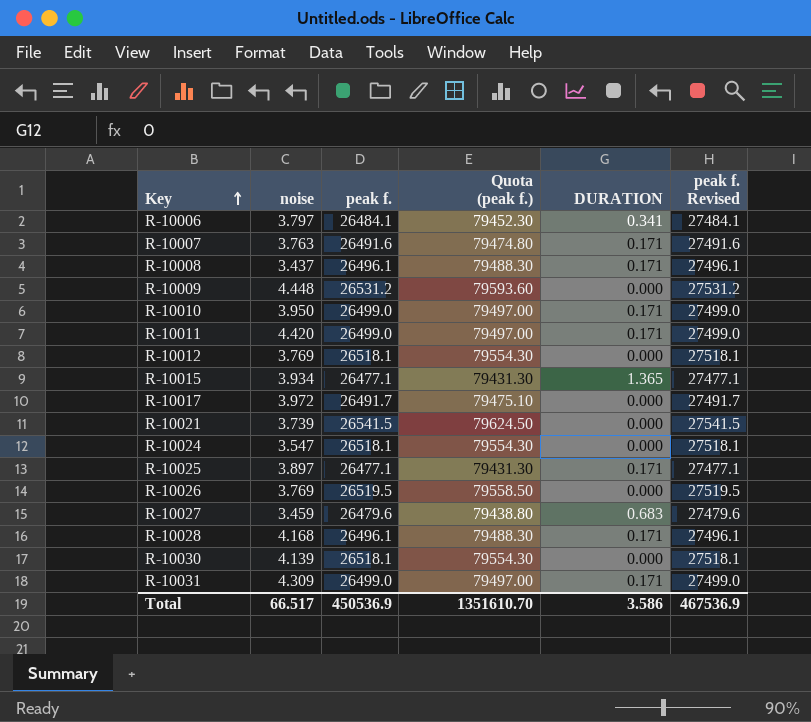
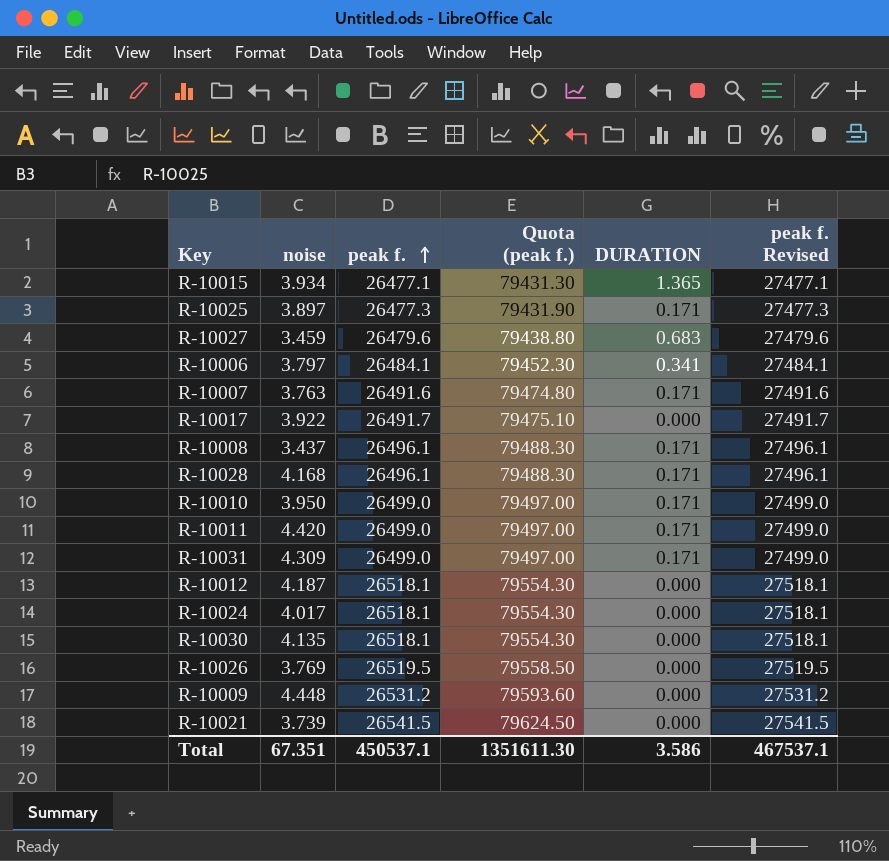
row order: Key ascending -> peak f. ascending
R-10025 | peak f.: 26477.1 -> 26477.3
R-10025 | Quota (peak f.): 79431.30 -> 79431.90
R-10025 | peak f. Revised: 27477.1 -> 27477.3
R-10017 | noise: 3.972 -> 3.922
R-10012 | noise: 3.769 -> 4.187
R-10024 | noise: 3.547 -> 4.017
R-10030 | noise: 4.139 -> 4.135
Total | noise: 66.517 -> 67.351
Total | peak f.: 450536.9 -> 450537.1
Total | Quota (peak f.): 1351610.70 -> 1351611.30
Total | peak f. Revised: 467536.9 -> 467537.1

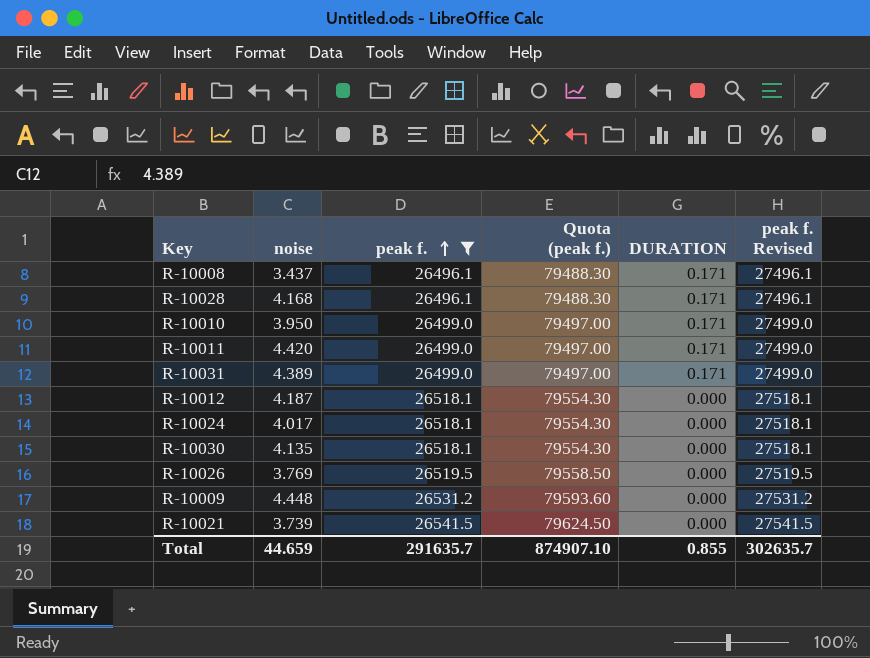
filter: none -> peak f. >= 26496.1
R-10031 | noise: 4.309 -> 4.389
Total | noise: 67.351 -> 44.659
Total | peak f.: 450537.1 -> 291635.7
Total | Quota (peak f.): 1351611.30 -> 874907.10
Total | DURATION: 3.586 -> 0.855
Total | peak f. Revised: 467537.1 -> 302635.7

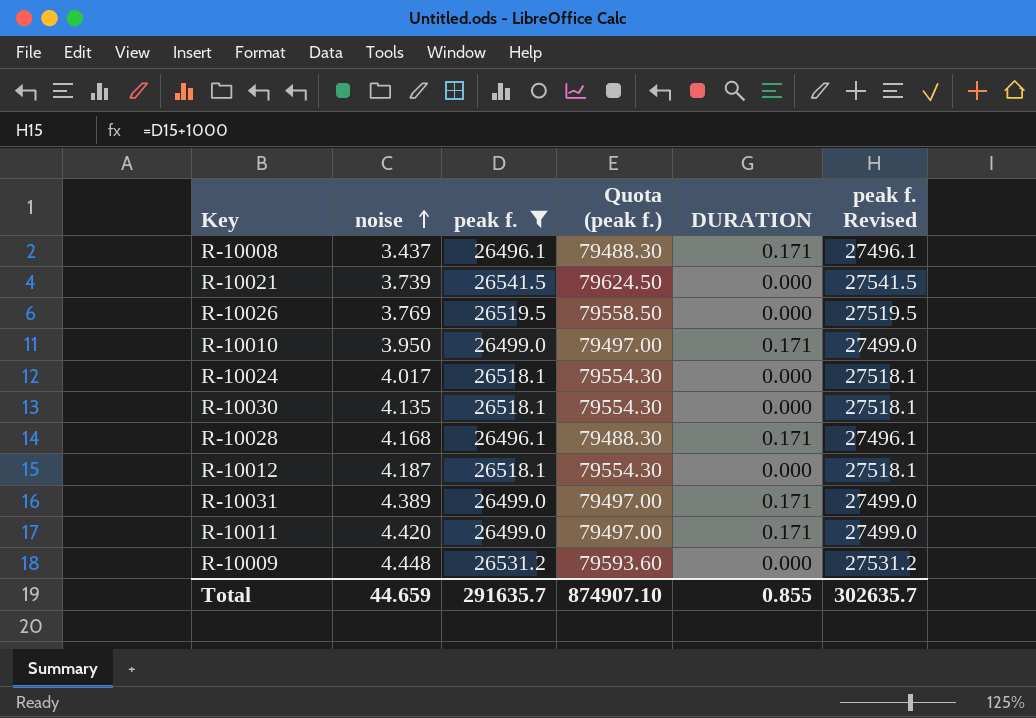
row order: peak f. ascending -> noise ascending

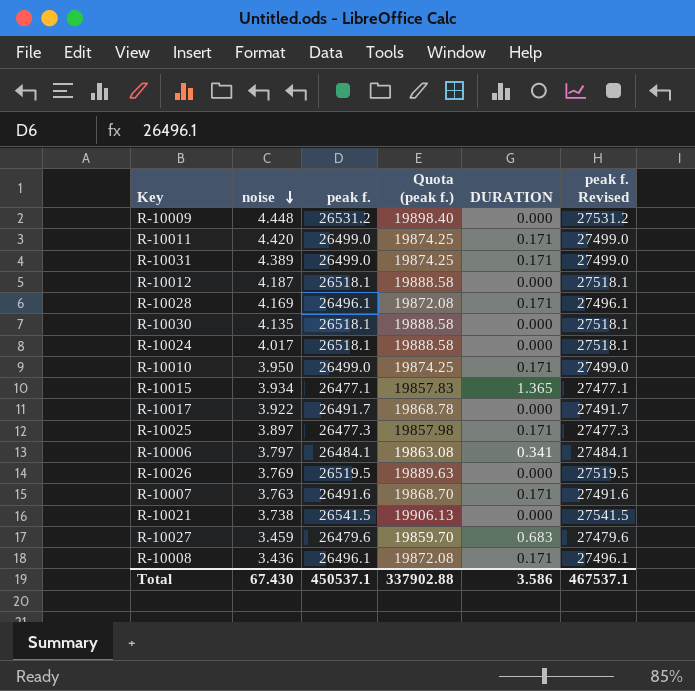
filter: peak f. >= 26496.1 -> none
row order: noise ascending -> noise descending
column Quota (peak f.) | formula: [peak f.] * 3 -> [peak f.] * 0.75
R-10028 | noise: 4.168 -> 4.169
R-10021 | noise: 3.739 -> 3.738
R-10008 | noise: 3.437 -> 3.436
Total | noise: 44.659 -> 67.430
Total | peak f.: 291635.7 -> 450537.1
Total | Quota (peak f.): 874907.10 -> 337902.88
Total | DURATION: 0.855 -> 3.586
Total | peak f. Revised: 302635.7 -> 467537.1

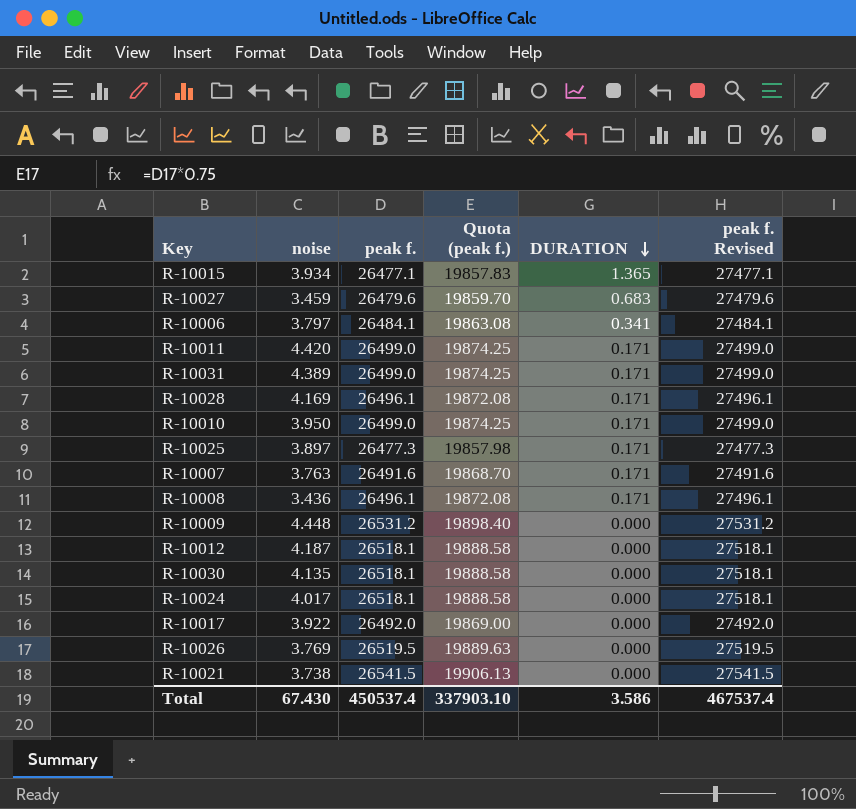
row order: noise descending -> DURATION descending
R-10017 | peak f.: 26491.7 -> 26492.0
R-10017 | Quota (peak f.): 19868.78 -> 19869.00
R-10017 | peak f. Revised: 27491.7 -> 27492.0
Total | peak f.: 450537.1 -> 450537.4
Total | Quota (peak f.): 337902.88 -> 337903.10
Total | peak f. Revised: 467537.1 -> 467537.4

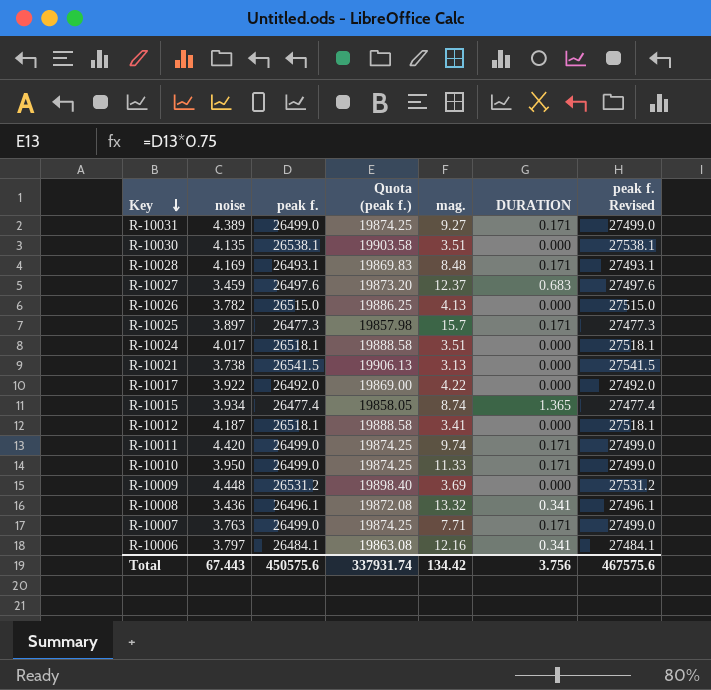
row order: DURATION descending -> Key descending
column mag. | position: none -> 5
R-10030 | peak f.: 26518.1 -> 26538.1
R-10030 | Quota (peak f.): 19888.58 -> 19903.58
R-10030 | peak f. Revised: 27518.1 -> 27538.1
R-10028 | peak f.: 26496.1 -> 26493.1
R-10028 | Quota (peak f.): 19872.08 -> 19869.83
R-10028 | peak f. Revised: 27496.1 -> 27493.1
R-10027 | peak f.: 26479.6 -> 26497.6
R-10027 | Quota (peak f.): 19859.70 -> 19873.20
R-10027 | peak f. Revised: 27479.6 -> 27497.6
R-10026 | noise: 3.769 -> 3.782
R-10026 | peak f.: 26519.5 -> 26515.0
R-10026 | Quota (peak f.): 19889.63 -> 19886.25
R-10026 | peak f. Revised: 27519.5 -> 27515.0
R-10015 | peak f.: 26477.1 -> 26477.4
R-10015 | Quota (peak f.): 19857.83 -> 19858.05
R-10015 | peak f. Revised: 27477.1 -> 27477.4
R-10008 | DURATION: 0.171 -> 0.341
R-10007 | peak f.: 26491.6 -> 26499.0
R-10007 | Quota (peak f.): 19868.70 -> 19874.25
R-10007 | peak f. Revised: 27491.6 -> 27499.0
Total | noise: 67.430 -> 67.443
Total | peak f.: 450537.4 -> 450575.6
Total | Quota (peak f.): 337903.10 -> 337931.74
Total | DURATION: 3.586 -> 3.756
Total | peak f. Revised: 467537.4 -> 467575.6

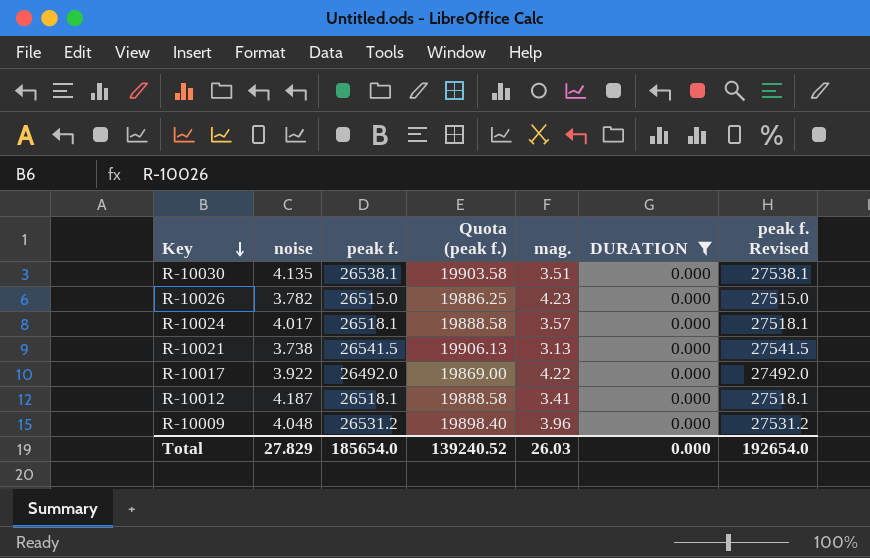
filter: none -> DURATION = 0.000
R-10026 | mag.: 4.13 -> 4.23
R-10024 | mag.: 3.51 -> 3.57
R-10009 | noise: 4.448 -> 4.048
R-10009 | mag.: 3.69 -> 3.96
Total | noise: 67.443 -> 27.829
Total | peak f.: 450575.6 -> 185654.0
Total | Quota (peak f.): 337931.74 -> 139240.52
Total | mag.: 134.42 -> 26.03
Total | DURATION: 3.756 -> 0.000
Total | peak f. Revised: 467575.6 -> 192654.0

